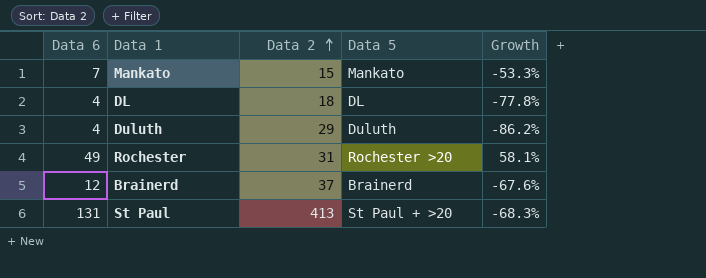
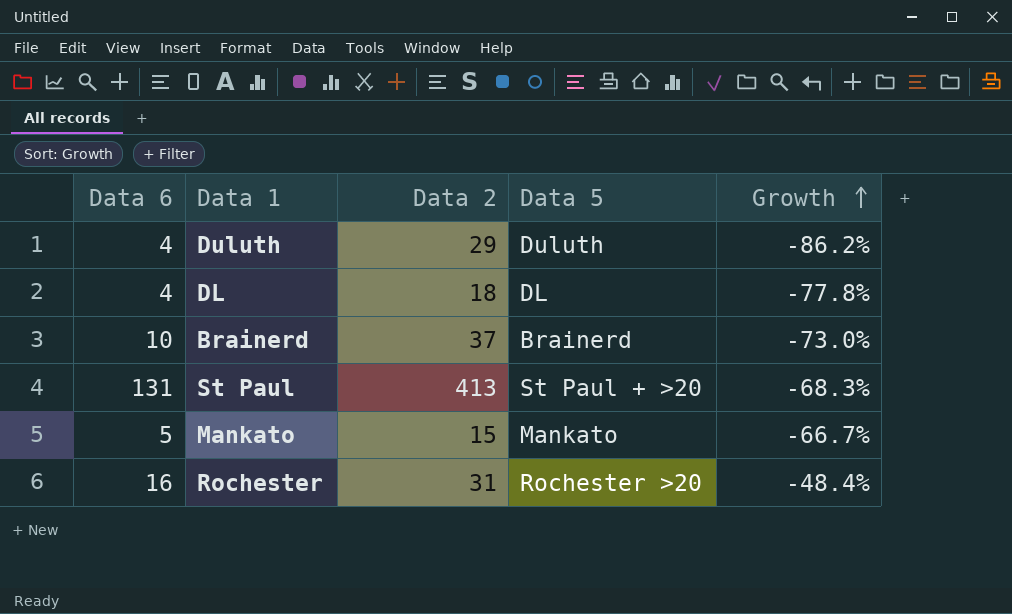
row order: Data 2 ascending -> Growth ascending
Brainerd | Data 6: 12 -> 10
Brainerd | Growth: -67.6% -> -73.0%
Mankato | Data 6: 7 -> 5
Mankato | Growth: -53.3% -> -66.7%
Rochester | Data 6: 49 -> 16
Rochester | Growth: 58.1% -> -48.4%

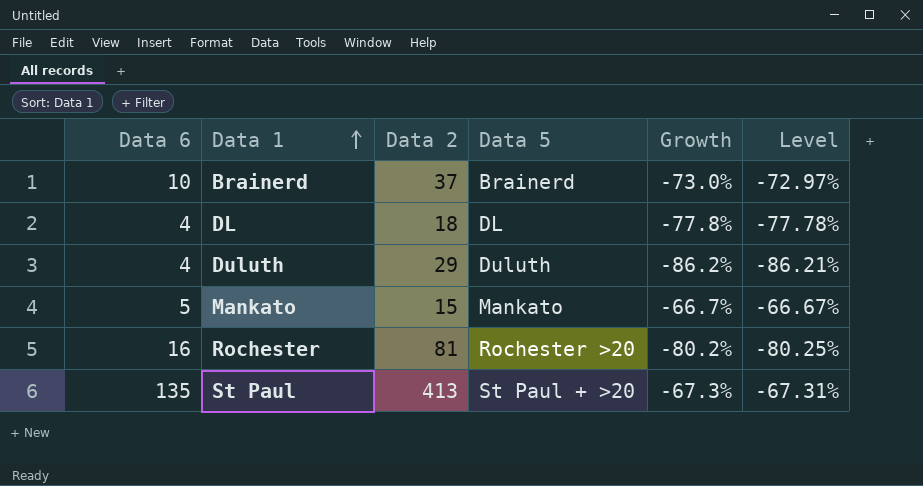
row order: Growth ascending -> Data 1 ascending
column Level | formula: none -> ([Data 6] - [Data 2]) / [Data 2]
Rochester | Data 2: 31 -> 81
Rochester | Growth: -48.4% -> -80.2%
St Paul | Data 6: 131 -> 135
St Paul | Growth: -68.3% -> -67.3%

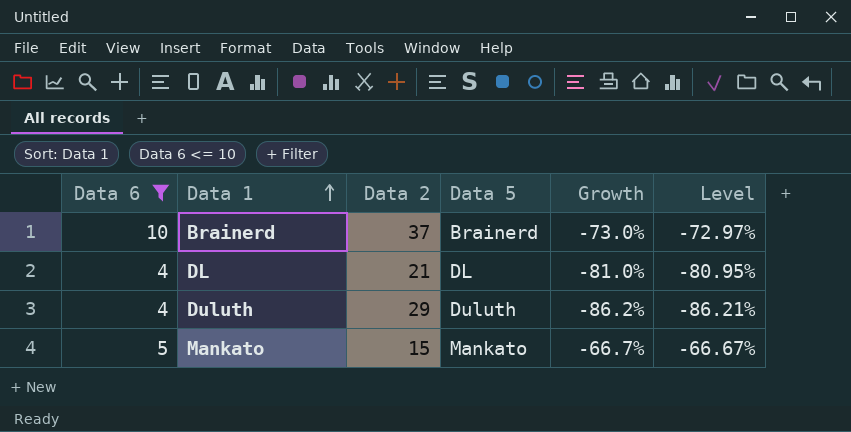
filter: none -> Data 6 <= 10
DL | Data 2: 18 -> 21
DL | Growth: -77.8% -> -81.0%
DL | Level: -77.78% -> -80.95%

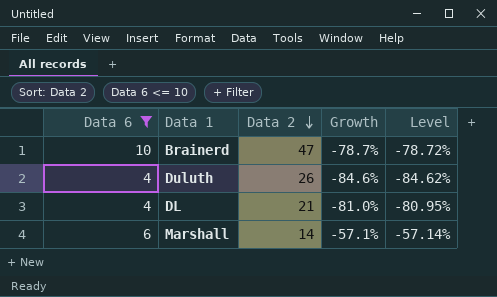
row order: Data 1 ascending -> Data 2 descending
column Data 5 | position: 4 -> none
row Mankato: 5 | 15 | Mankato | -66.7% | -66.67% -> none
Brainerd | Data 2: 37 -> 47
Brainerd | Growth: -73.0% -> -78.7%
Brainerd | Level: -72.97% -> -78.72%
Duluth | Data 2: 29 -> 26
Duluth | Growth: -86.2% -> -84.6%
Duluth | Level: -86.21% -> -84.62%
row Marshall: none -> 6 | 14 | -57.1% | -57.14%

